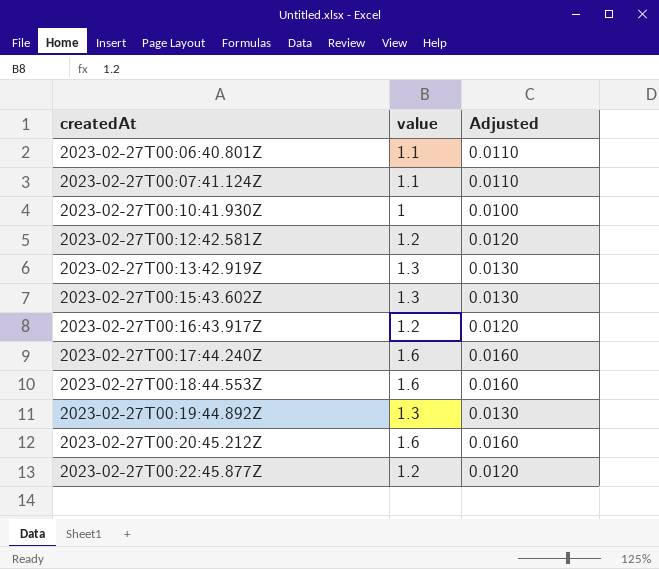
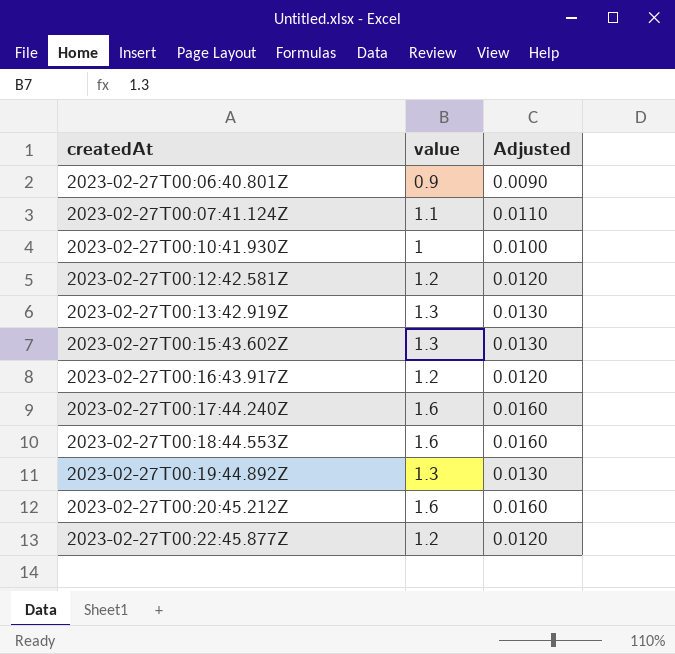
2023-02-27T00:06:40.801Z | value: 1.1 -> 0.9
2023-02-27T00:06:40.801Z | Adjusted: 0.0110 -> 0.0090

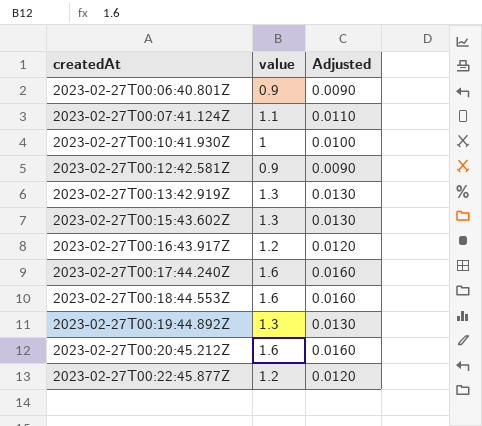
2023-02-27T00:12:42.581Z | value: 1.2 -> 0.9
2023-02-27T00:12:42.581Z | Adjusted: 0.0120 -> 0.0090

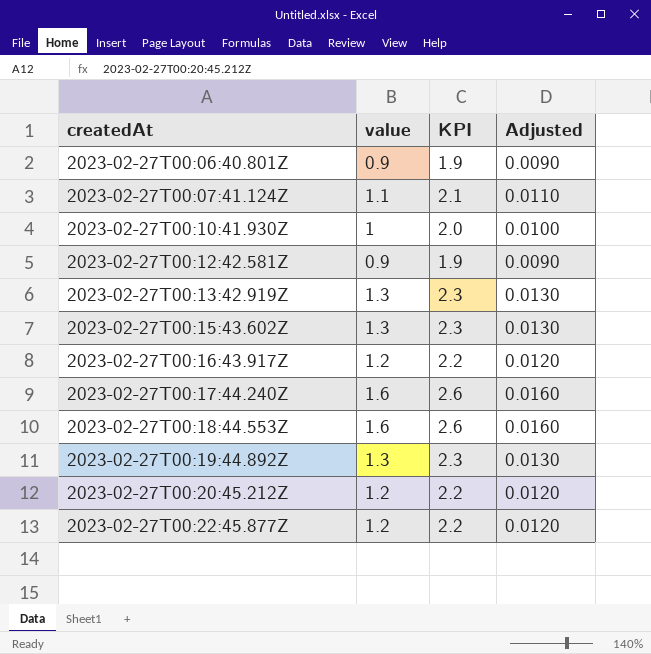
column KPI | formula: none -> [value] + 1
2023-02-27T00:20:45.212Z | value: 1.6 -> 1.2
2023-02-27T00:20:45.212Z | Adjusted: 0.0160 -> 0.0120

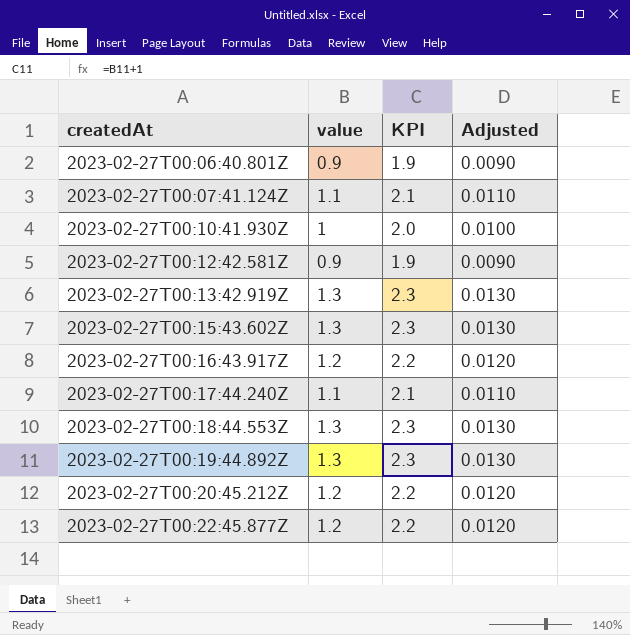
2023-02-27T00:17:44.240Z | value: 1.6 -> 1.1
2023-02-27T00:17:44.240Z | KPI: 2.6 -> 2.1
2023-02-27T00:17:44.240Z | Adjusted: 0.0160 -> 0.0110
2023-02-27T00:18:44.553Z | value: 1.6 -> 1.3
2023-02-27T00:18:44.553Z | KPI: 2.6 -> 2.3
2023-02-27T00:18:44.553Z | Adjusted: 0.0160 -> 0.0130

